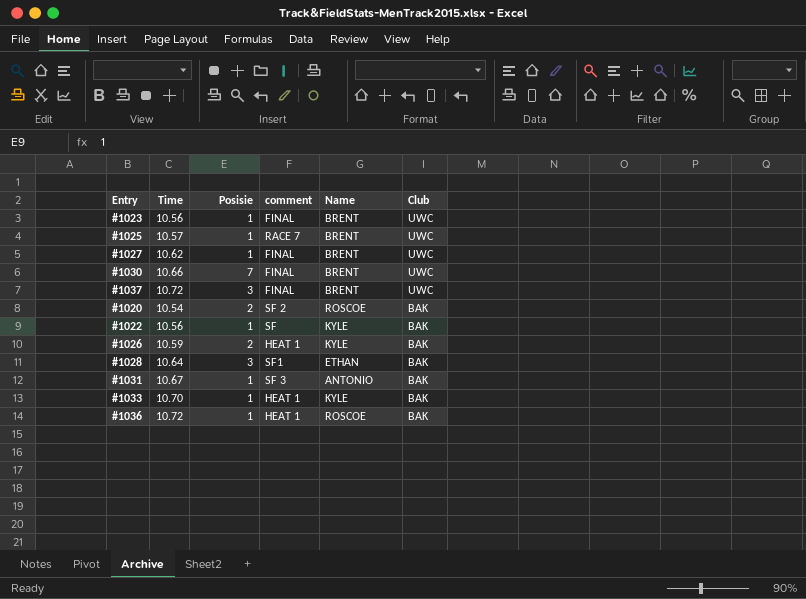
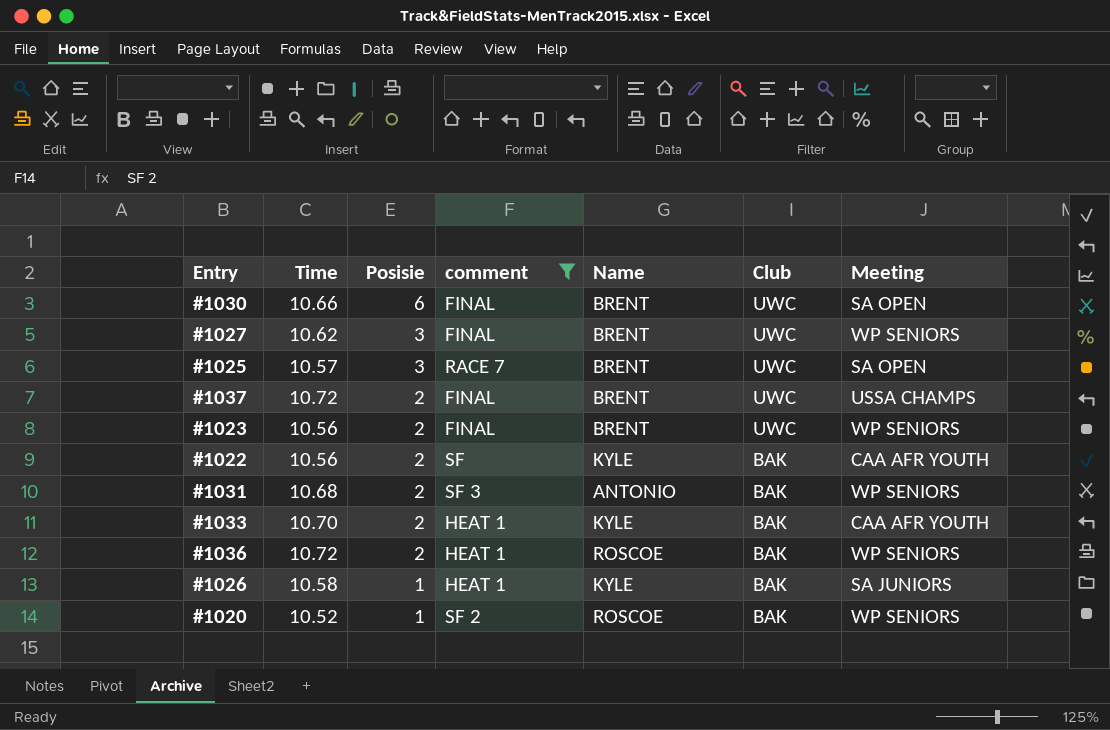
filter: none -> comment != SF1
row order: Club descending -> Posisie descending
column Meeting | position: none -> 7
#1030 | Posisie: 7 -> 6
#1027 | Posisie: 1 -> 3
#1025 | Posisie: 1 -> 3
#1037 | Posisie: 3 -> 2
#1023 | Posisie: 1 -> 2
#1022 | Posisie: 1 -> 2
#1031 | Time: 10.67 -> 10.68
#1031 | Posisie: 1 -> 2
#1033 | Posisie: 1 -> 2
#1036 | Posisie: 1 -> 2
#1026 | Time: 10.59 -> 10.58
#1026 | Posisie: 2 -> 1
#1020 | Time: 10.54 -> 10.52
#1020 | Posisie: 2 -> 1

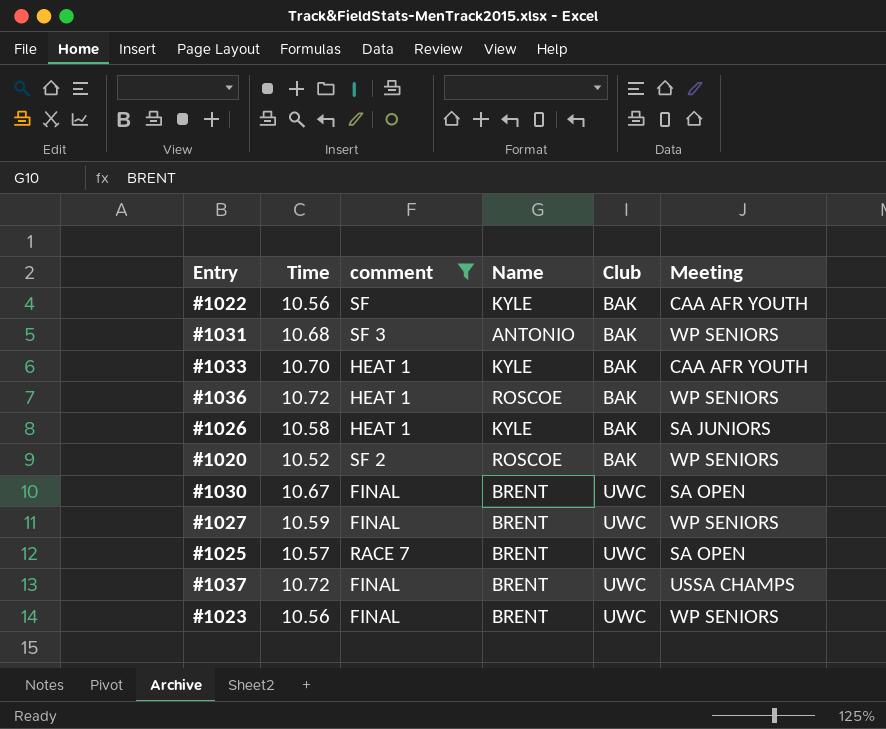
row order: Posisie descending -> Club ascending
column Posisie | position: 3 -> none
#1030 | Time: 10.66 -> 10.67
#1027 | Time: 10.62 -> 10.59

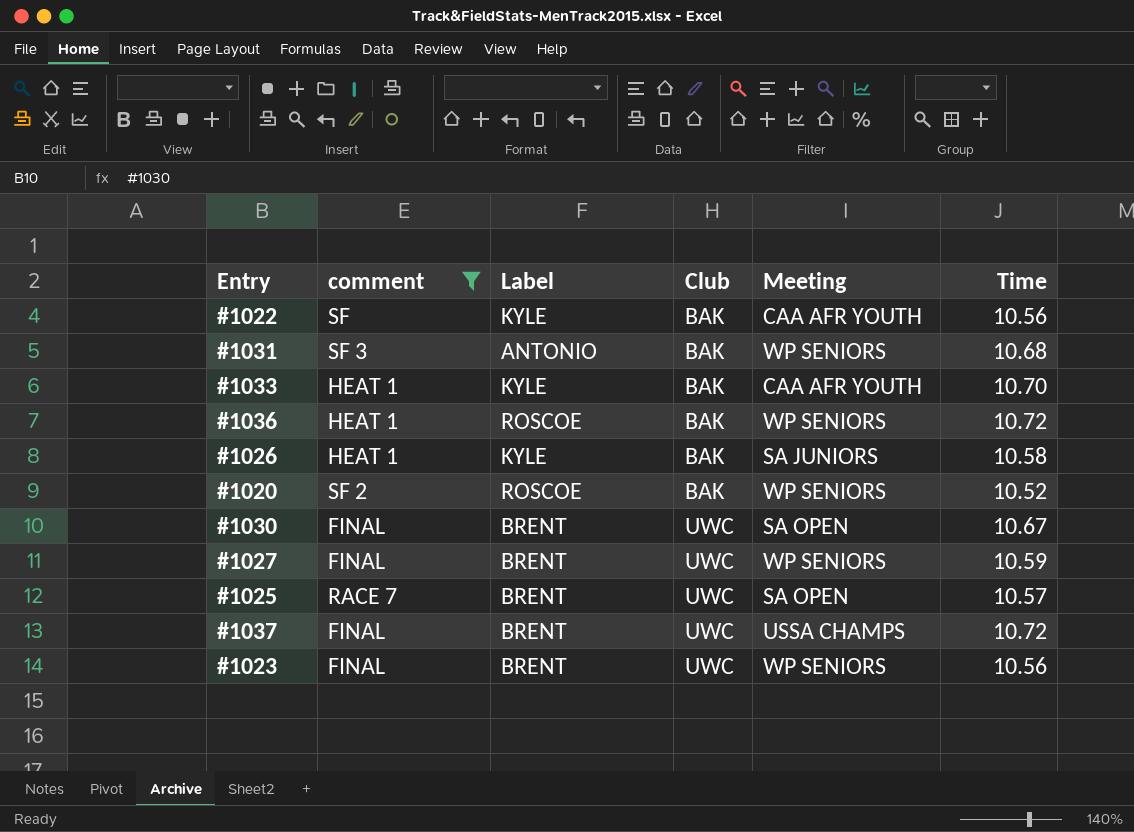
column name: Name -> Label
column Time | position: 2 -> 6

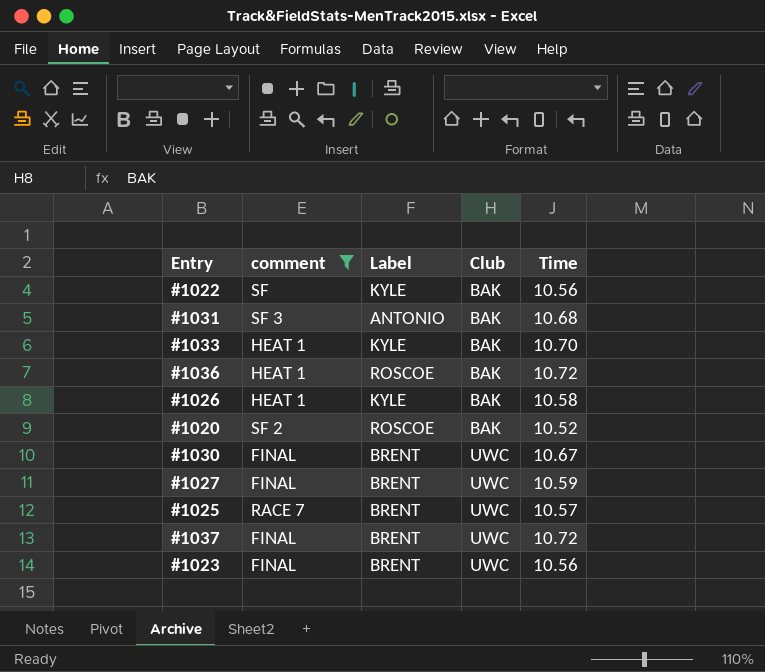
column Meeting | position: 5 -> none

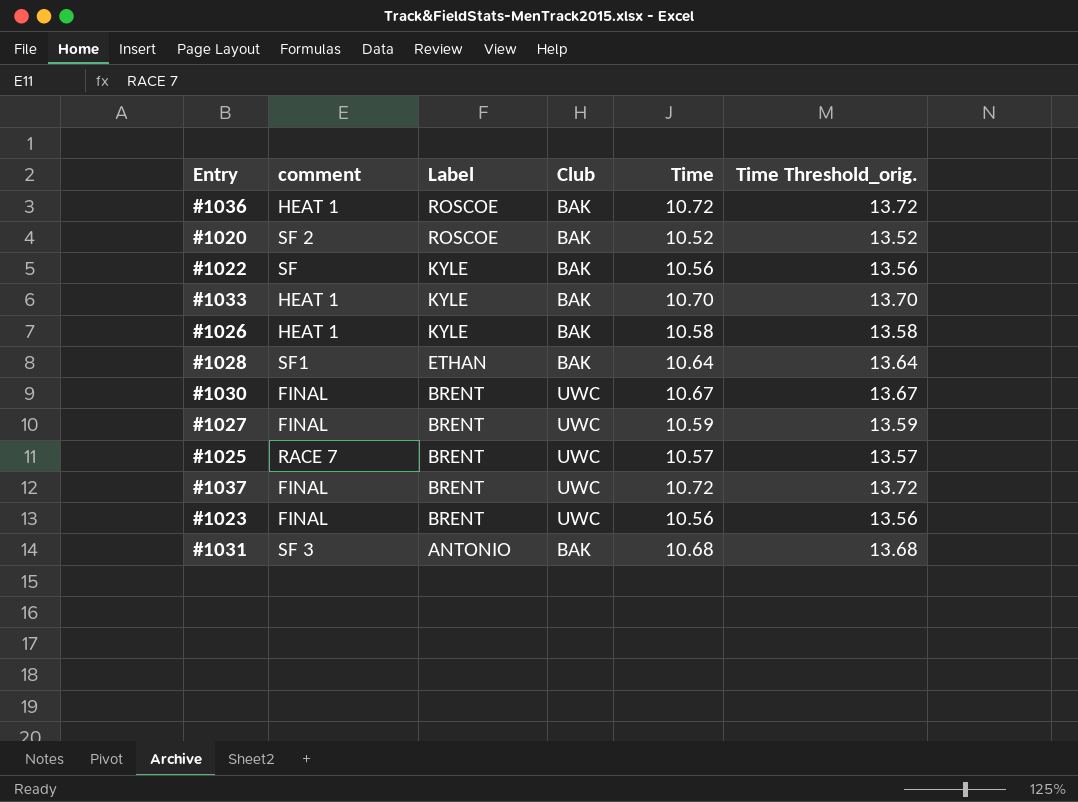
filter: comment != SF1 -> none
row order: Club ascending -> Label descending
column Time Threshold_orig. | formula: none -> [Time] + 3

